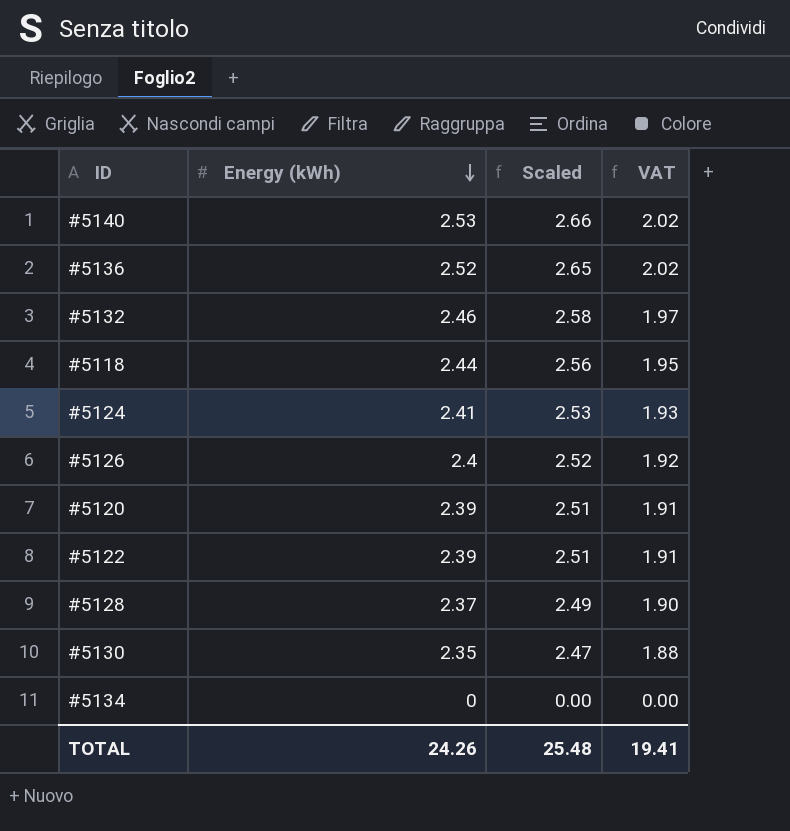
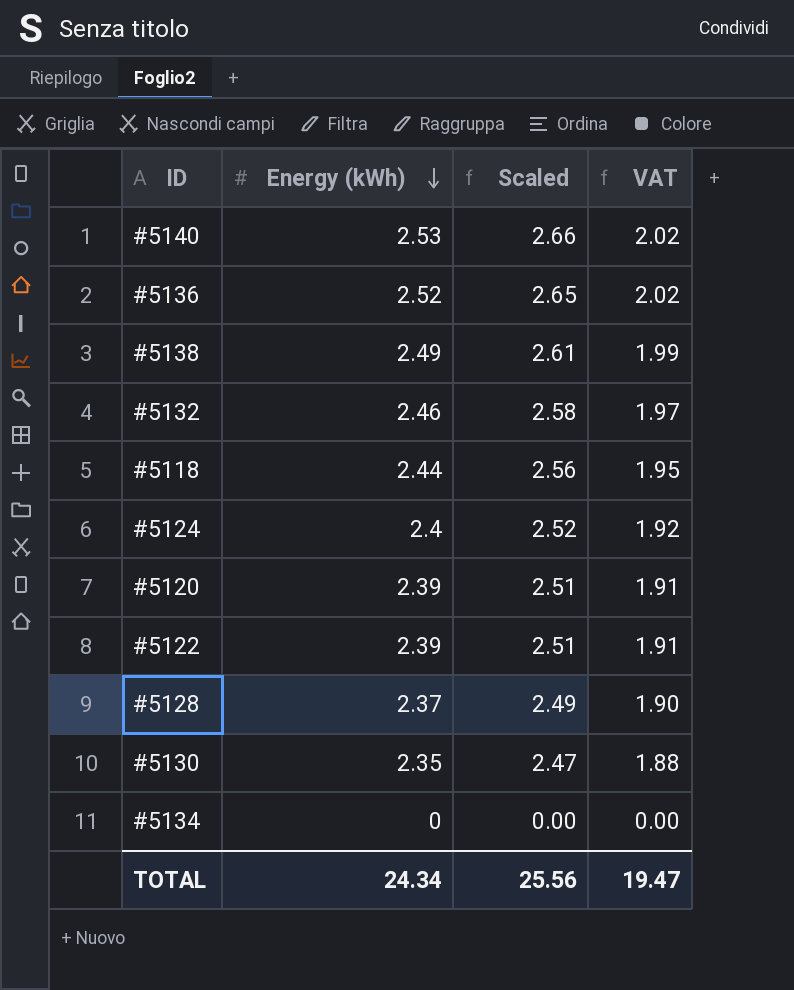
row #5126: 2.4 | 2.52 | 1.92 -> none
row #5138: none -> 2.49 | 2.61 | 1.99
#5124 | Energy (kWh): 2.41 -> 2.4
#5124 | Scaled: 2.53 -> 2.52
#5124 | VAT: 1.93 -> 1.92
TOTAL | Energy (kWh): 24.26 -> 24.34
TOTAL | Scaled: 25.48 -> 25.56
TOTAL | VAT: 19.41 -> 19.47

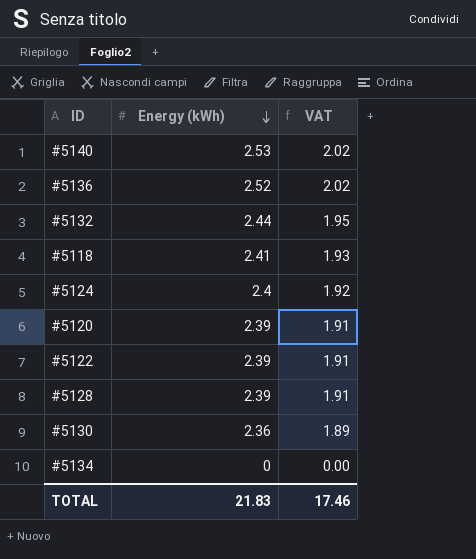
column Scaled | formula: [Energy (kWh)] * 1.05 -> none
row #5138: 2.49 | 2.61 | 1.99 -> none
#5132 | Energy (kWh): 2.46 -> 2.44
#5132 | VAT: 1.97 -> 1.95
#5118 | Energy (kWh): 2.44 -> 2.41
#5118 | VAT: 1.95 -> 1.93
#5128 | Energy (kWh): 2.37 -> 2.39
#5128 | VAT: 1.90 -> 1.91
#5130 | Energy (kWh): 2.35 -> 2.36
#5130 | VAT: 1.88 -> 1.89
TOTAL | Energy (kWh): 24.34 -> 21.83
TOTAL | VAT: 19.47 -> 17.46

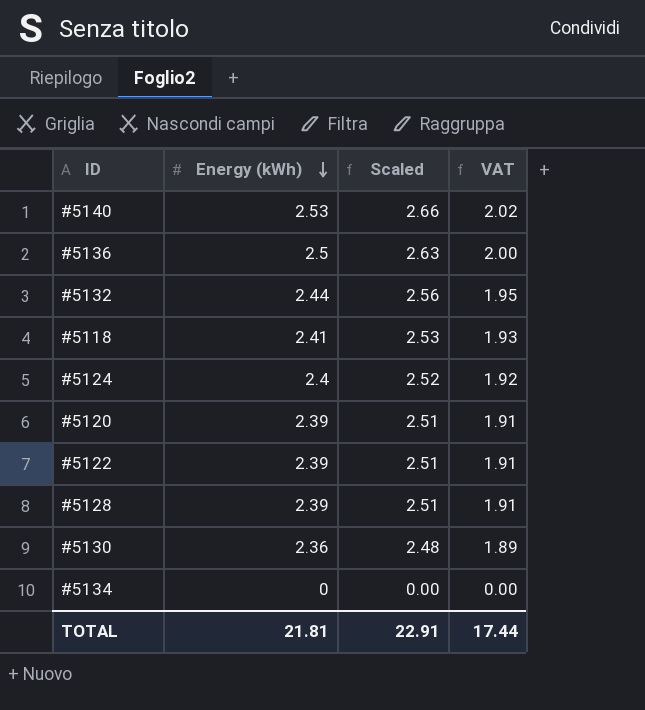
column Scaled | formula: none -> [Energy (kWh)] * 1.05
#5136 | Energy (kWh): 2.52 -> 2.5
#5136 | VAT: 2.02 -> 2.00
TOTAL | Energy (kWh): 21.83 -> 21.81
TOTAL | VAT: 17.46 -> 17.44

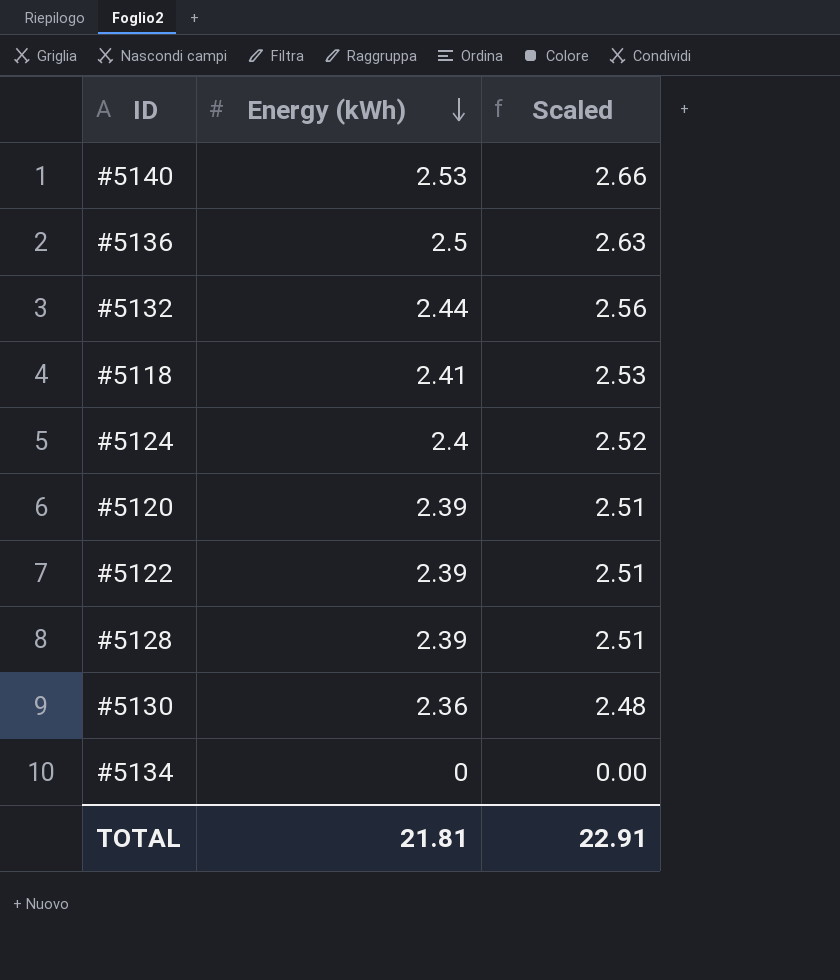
column VAT | formula: [Energy (kWh)] * 0.8 -> none

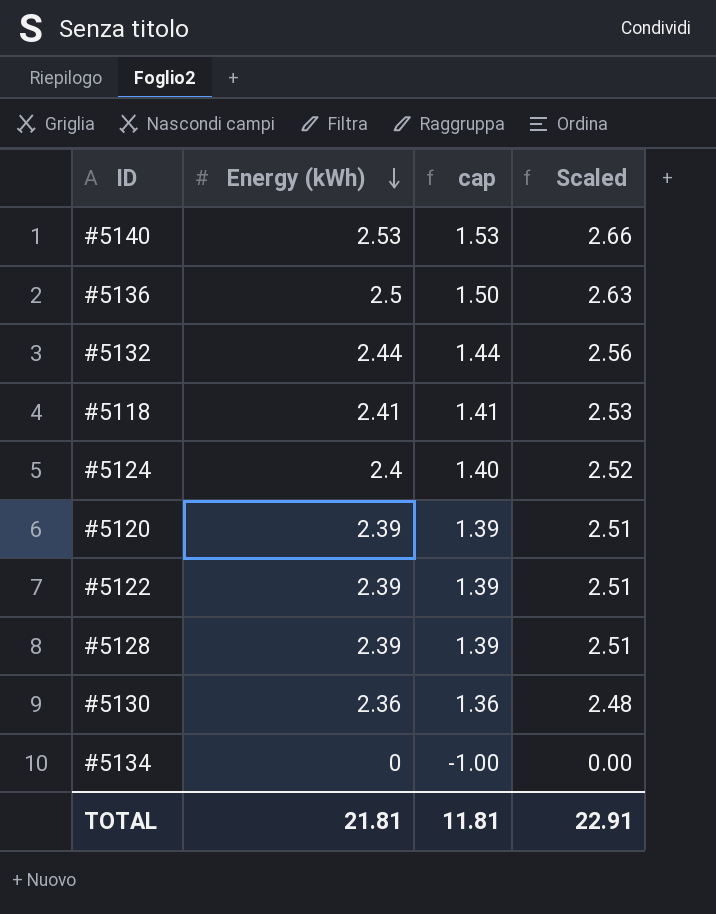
column cap | formula: none -> [Energy (kWh)] - 1

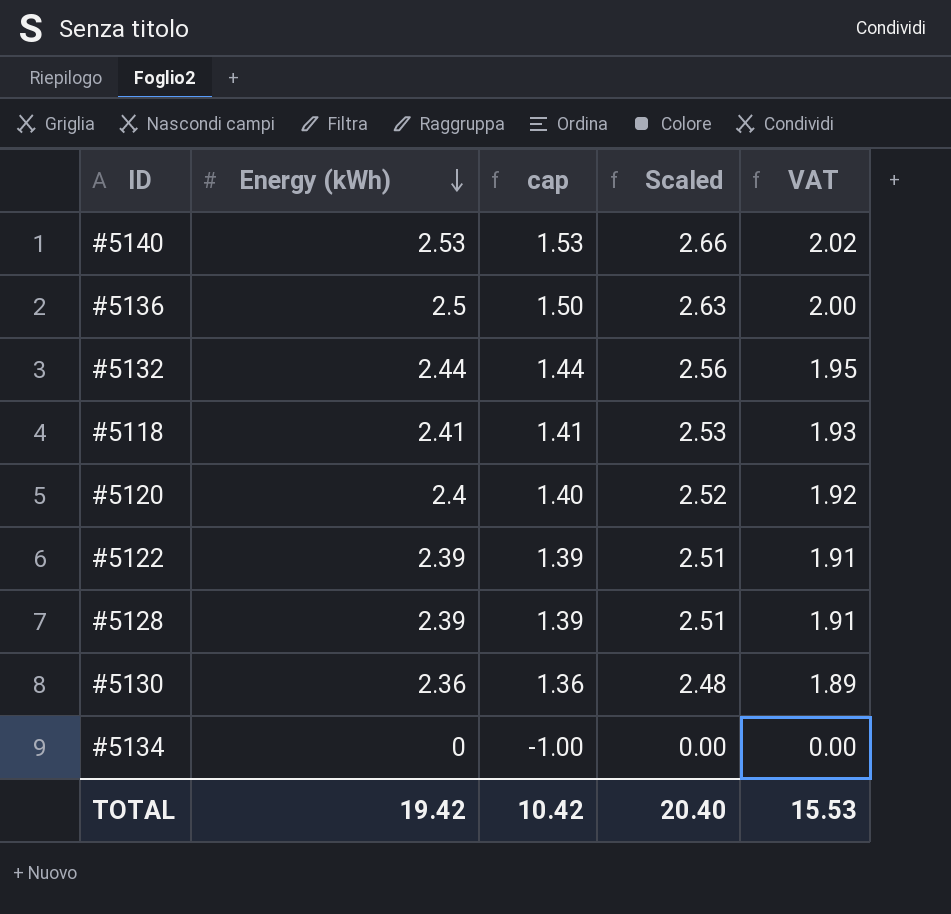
column VAT | formula: none -> [Energy (kWh)] * 0.8
row #5124: 2.4 | 1.40 | 2.52 -> none
#5120 | Energy (kWh): 2.39 -> 2.4
#5120 | cap: 1.39 -> 1.40
#5120 | Scaled: 2.51 -> 2.52
TOTAL | Energy (kWh): 21.81 -> 19.42
TOTAL | cap: 11.81 -> 10.42
TOTAL | Scaled: 22.91 -> 20.40

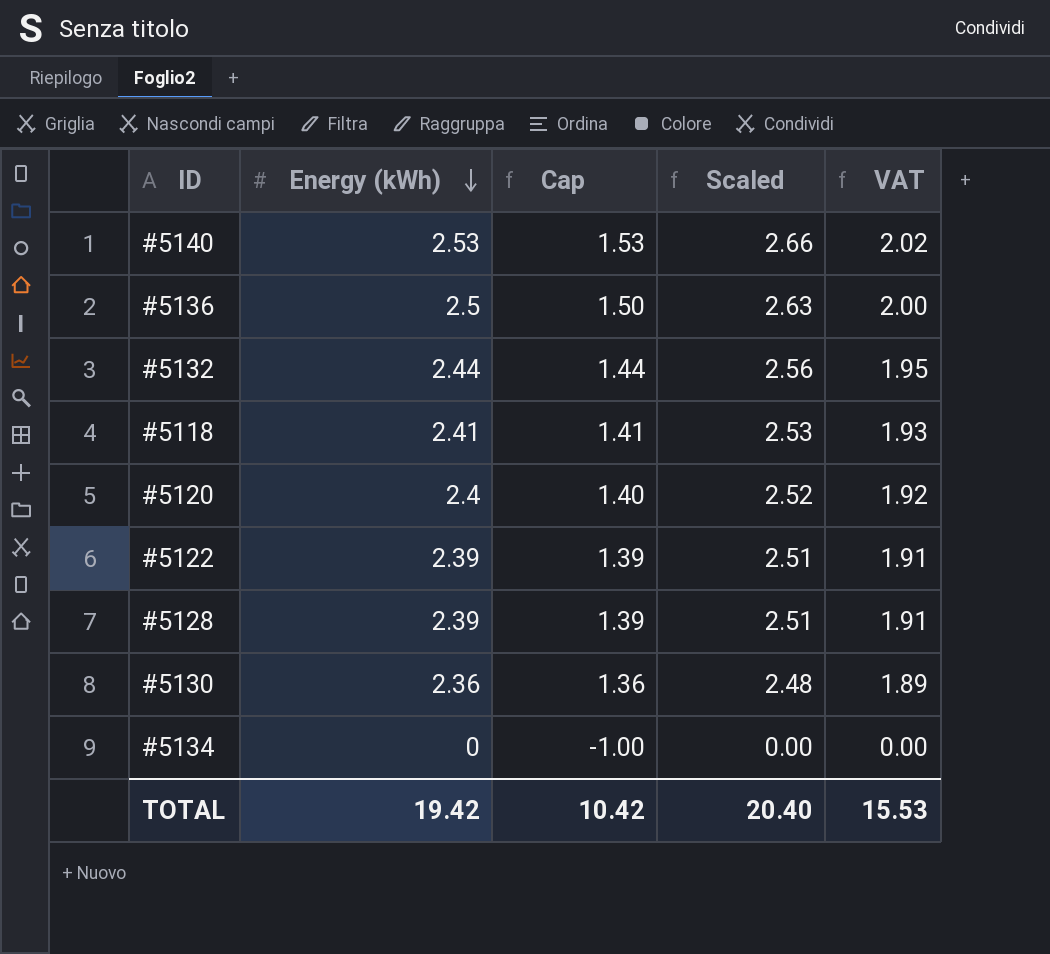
column name: cap -> Cap

